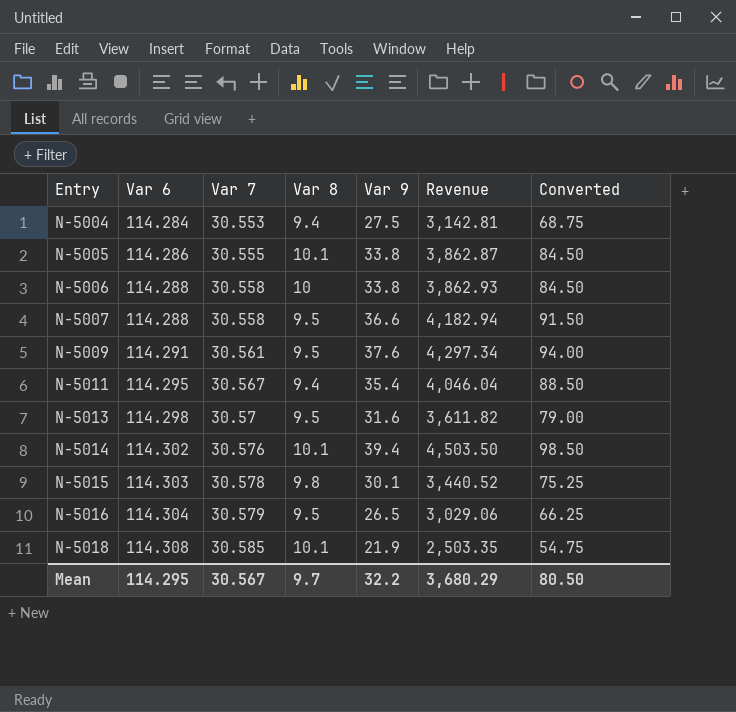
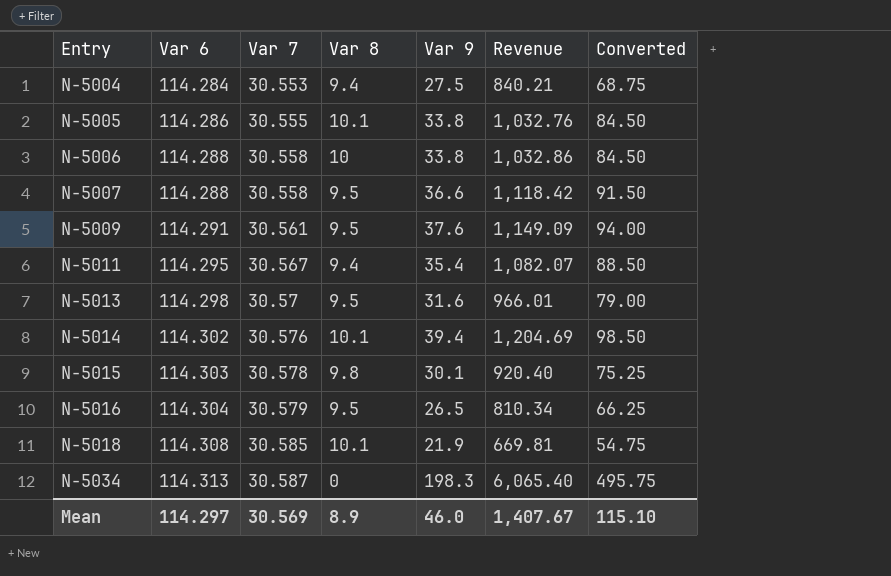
column Revenue | formula: [Var 6] * [Var 9] -> [Var 7] * [Var 9]
row N-5034: none -> 114.313 | 30.587 | 0 | 198.3 | 6,065.40 | 495.75
Mean | Var 6: 114.295 -> 114.297
Mean | Var 7: 30.567 -> 30.569
Mean | Var 8: 9.7 -> 8.9
Mean | Var 9: 32.2 -> 46.0
Mean | Revenue: 3,680.29 -> 1,407.67
Mean | Converted: 80.50 -> 115.10

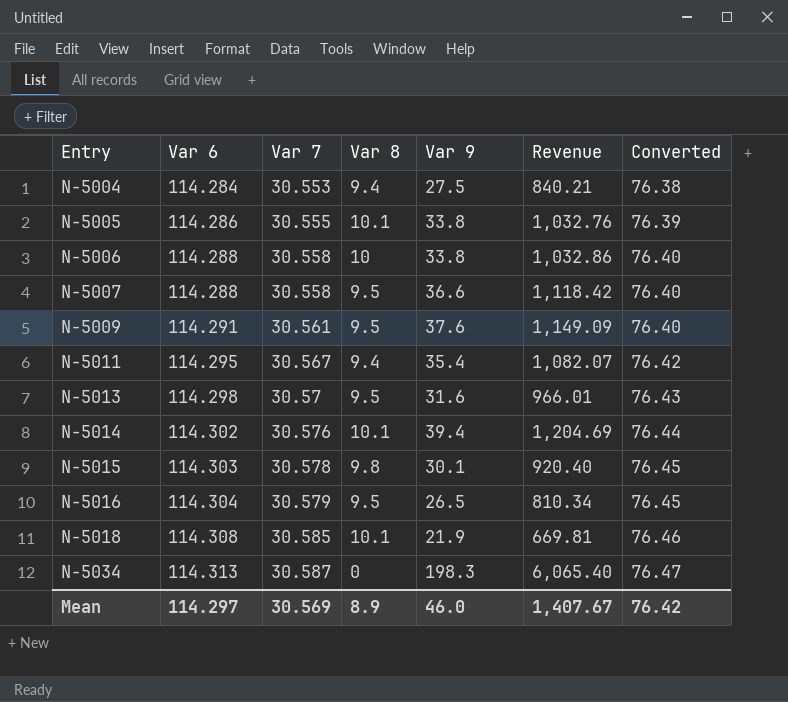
column Converted | formula: [Var 9] * 2.5 -> [Var 7] * 2.5
Mean | Converted: 115.10 -> 76.42

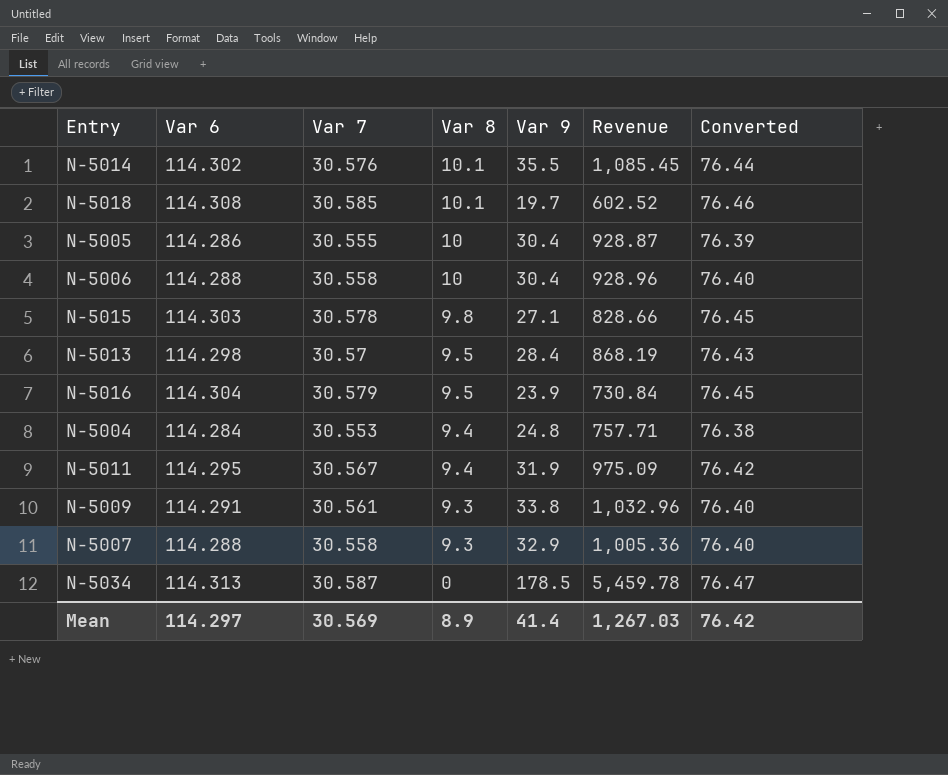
row order: Entry ascending -> Var 8 descending
N-5014 | Var 9: 39.4 -> 35.5
N-5014 | Revenue: 1,204.69 -> 1,085.45
N-5018 | Var 9: 21.9 -> 19.7
N-5018 | Revenue: 669.81 -> 602.52
N-5005 | Var 8: 10.1 -> 10
N-5005 | Var 9: 33.8 -> 30.4
N-5005 | Revenue: 1,032.76 -> 928.87
N-5006 | Var 9: 33.8 -> 30.4
N-5006 | Revenue: 1,032.86 -> 928.96
N-5015 | Var 9: 30.1 -> 27.1
N-5015 | Revenue: 920.40 -> 828.66
N-5013 | Var 9: 31.6 -> 28.4
N-5013 | Revenue: 966.01 -> 868.19
N-5016 | Var 9: 26.5 -> 23.9
N-5016 | Revenue: 810.34 -> 730.84
N-5004 | Var 9: 27.5 -> 24.8
N-5004 | Revenue: 840.21 -> 757.71
N-5011 | Var 9: 35.4 -> 31.9
N-5011 | Revenue: 1,082.07 -> 975.09
N-5009 | Var 8: 9.5 -> 9.3
N-5009 | Var 9: 37.6 -> 33.8
N-5009 | Revenue: 1,149.09 -> 1,032.96
N-5007 | Var 8: 9.5 -> 9.3
N-5007 | Var 9: 36.6 -> 32.9
N-5007 | Revenue: 1,118.42 -> 1,005.36
N-5034 | Var 9: 198.3 -> 178.5
N-5034 | Revenue: 6,065.40 -> 5,459.78
Mean | Var 9: 46.0 -> 41.4
Mean | Revenue: 1,407.67 -> 1,267.03

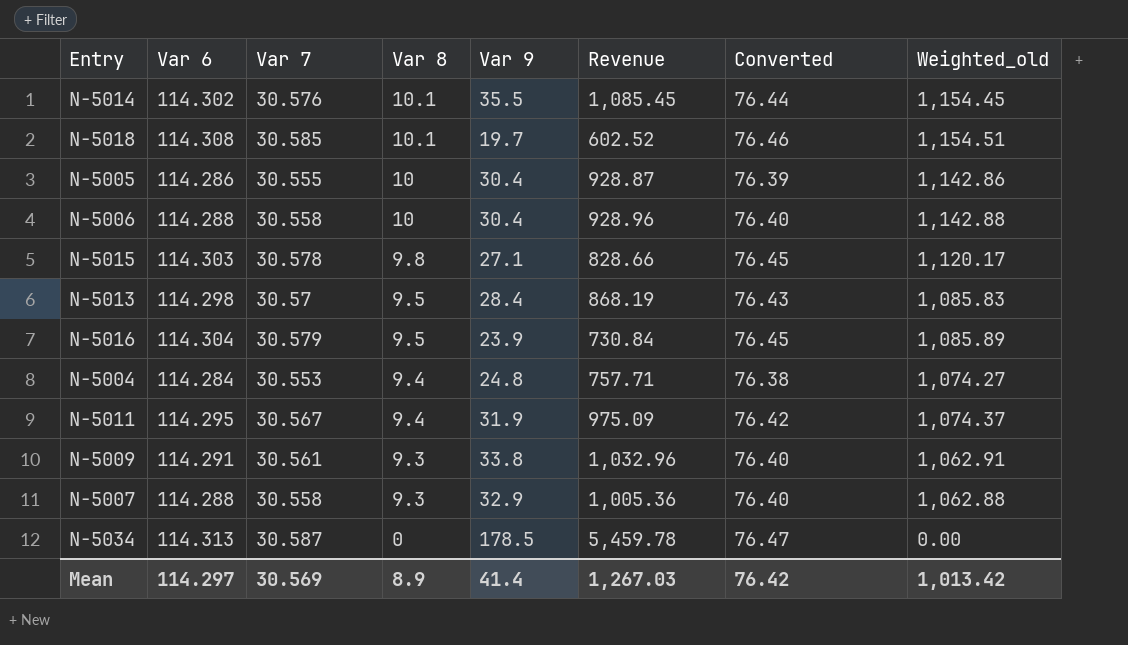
column Weighted_old | formula: none -> [Var 6] * [Var 8]

